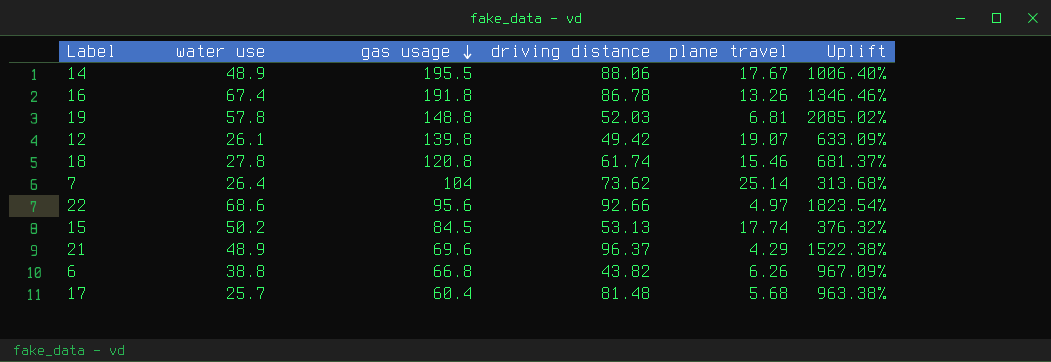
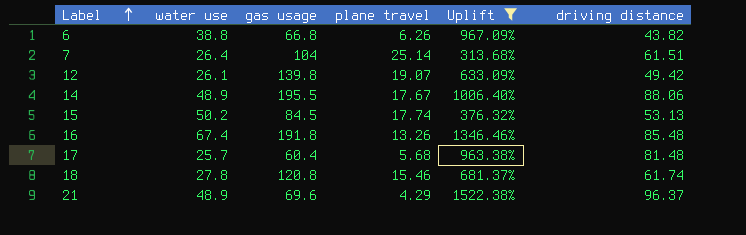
filter: none -> Uplift <= 1522.38%
row order: gas usage descending -> Label ascending
column driving distance | position: 4 -> 6
7 | driving distance: 73.62 -> 61.51
16 | driving distance: 86.78 -> 85.48

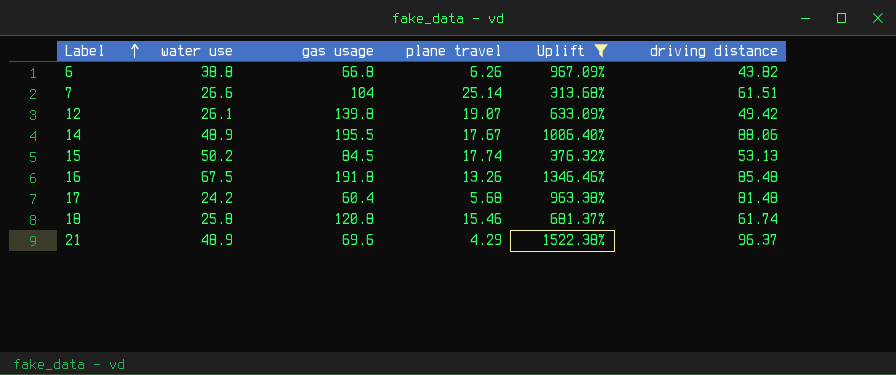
7 | water use: 26.4 -> 26.6
16 | water use: 67.4 -> 67.5
17 | water use: 25.7 -> 24.2
18 | water use: 27.8 -> 25.8

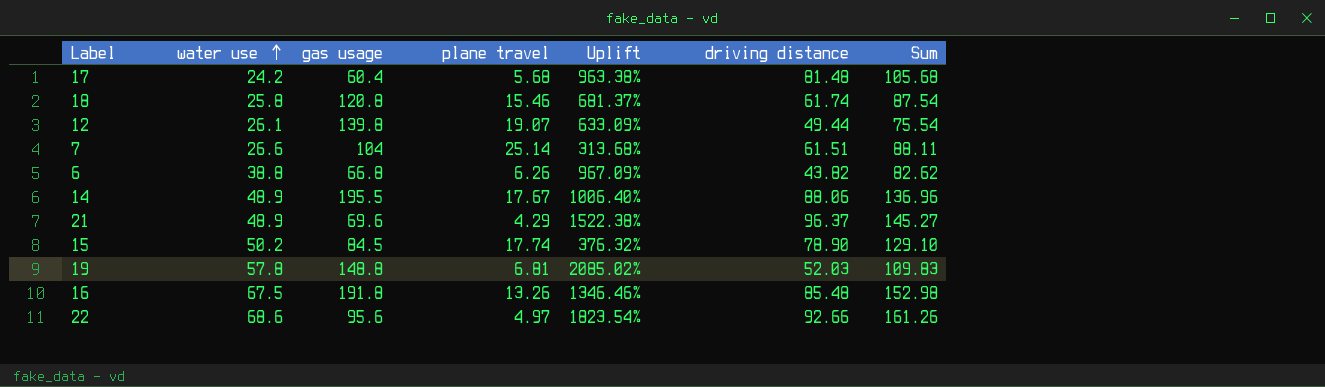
filter: Uplift <= 1522.38% -> none
row order: Label ascending -> water use ascending
column Sum | formula: none -> [water use] + [driving distance]
12 | driving distance: 49.42 -> 49.44
15 | driving distance: 53.13 -> 78.90

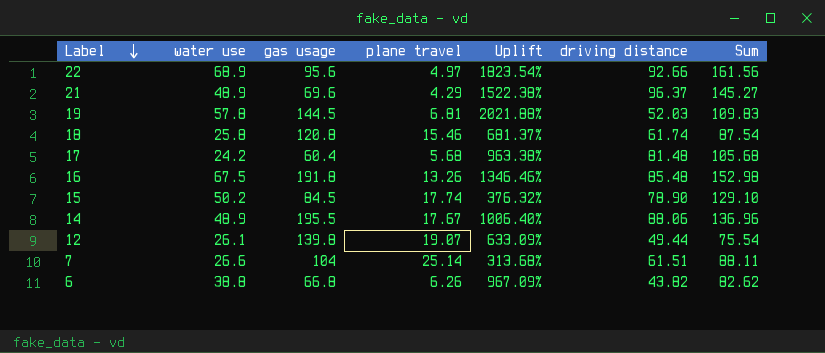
row order: water use ascending -> Label descending
22 | water use: 68.6 -> 68.9
22 | Sum: 161.26 -> 161.56
19 | gas usage: 148.8 -> 144.5
19 | Uplift: 2085.02% -> 2021.88%

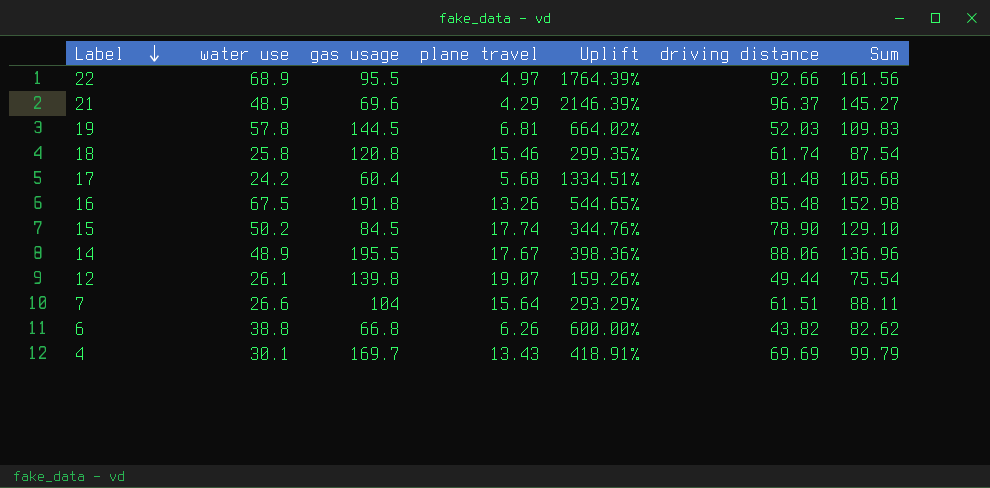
column Uplift | formula: ([gas usage] - [plane travel]) / [plane travel] -> ([driving distance] - [plane travel]) / [plane travel]
22 | gas usage: 95.6 -> 95.5
7 | plane travel: 25.14 -> 15.64
row 4: none -> 30.1 | 169.7 | 13.43 | 418.91% | 69.69 | 99.79

